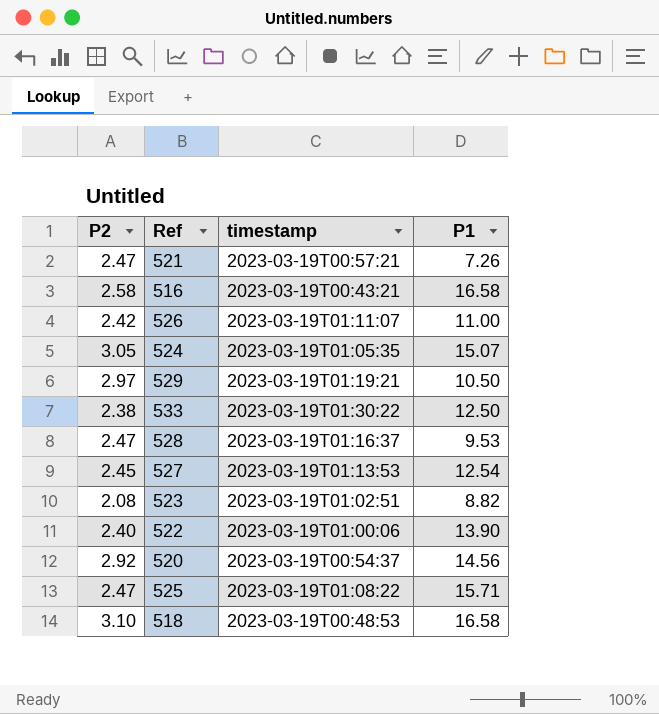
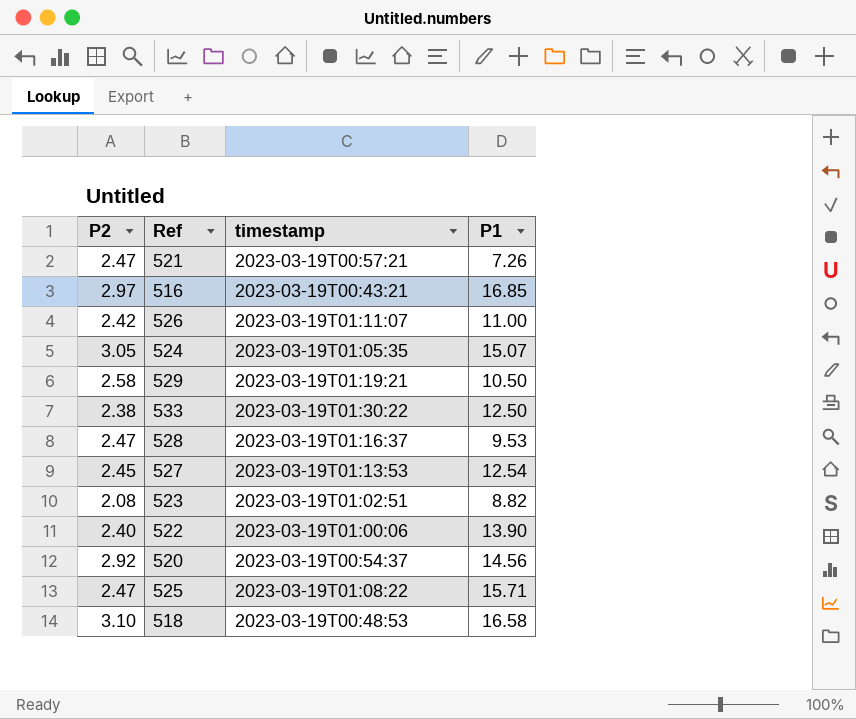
516 | P2: 2.58 -> 2.97
516 | P1: 16.58 -> 16.85
529 | P2: 2.97 -> 2.58

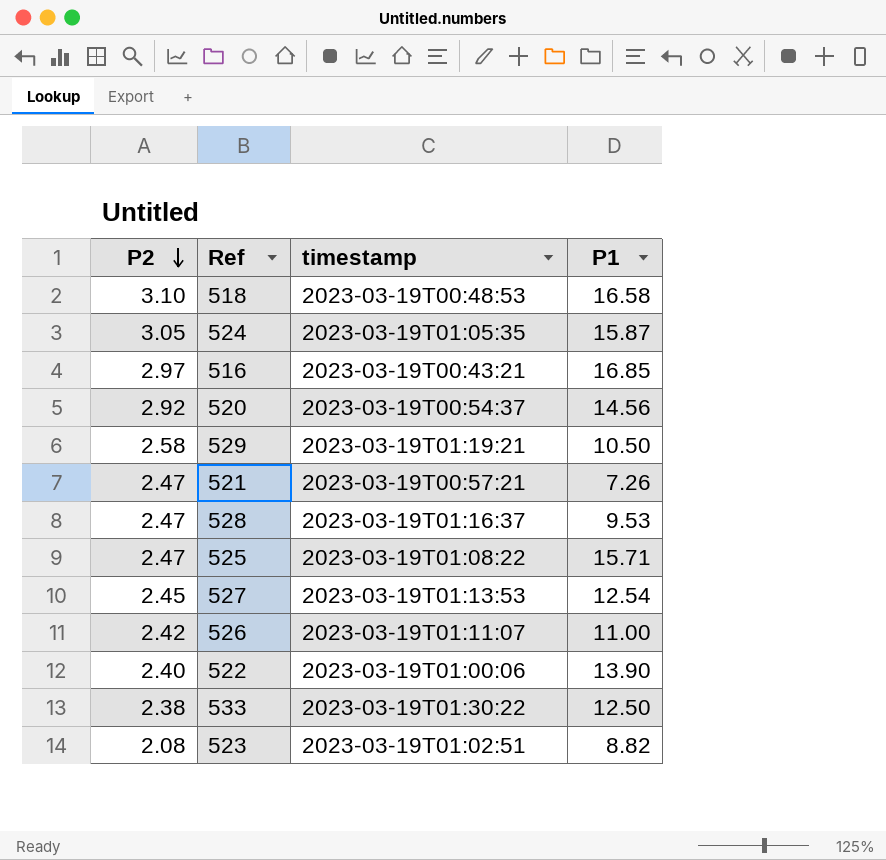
row order: none -> P2 descending
524 | P1: 15.07 -> 15.87

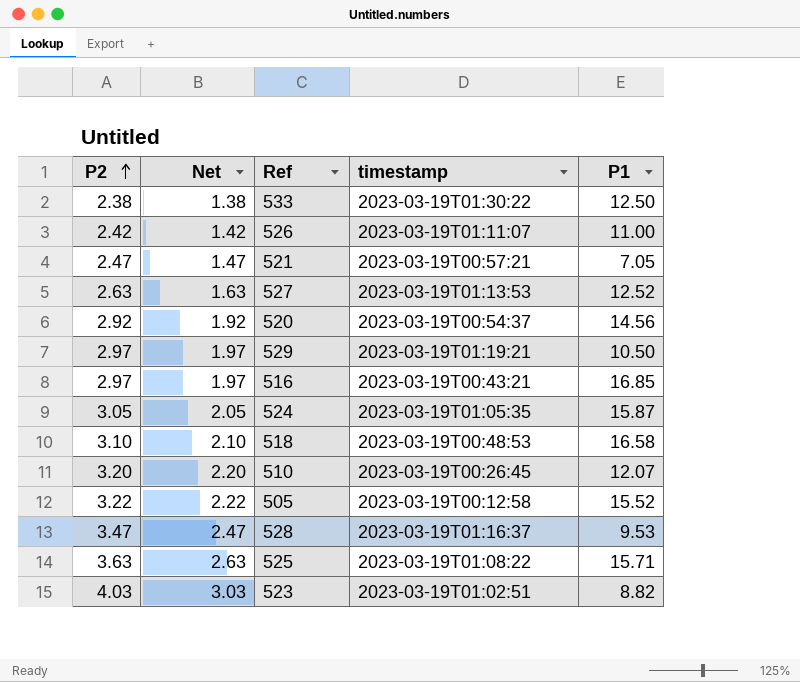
row order: P2 descending -> P2 ascending
column Net | formula: none -> [P2] - 1
row 522: 2.40 | 2023-03-19T01:00:06 | 13.90 -> none
521 | P1: 7.26 -> 7.05
527 | P2: 2.45 -> 2.63
527 | P1: 12.54 -> 12.52
529 | P2: 2.58 -> 2.97
row 510: none -> 3.20 | 2.20 | 2023-03-19T00:26:45 | 12.07
row 505: none -> 3.22 | 2.22 | 2023-03-19T00:12:58 | 15.52
528 | P2: 2.47 -> 3.47
525 | P2: 2.47 -> 3.63
523 | P2: 2.08 -> 4.03

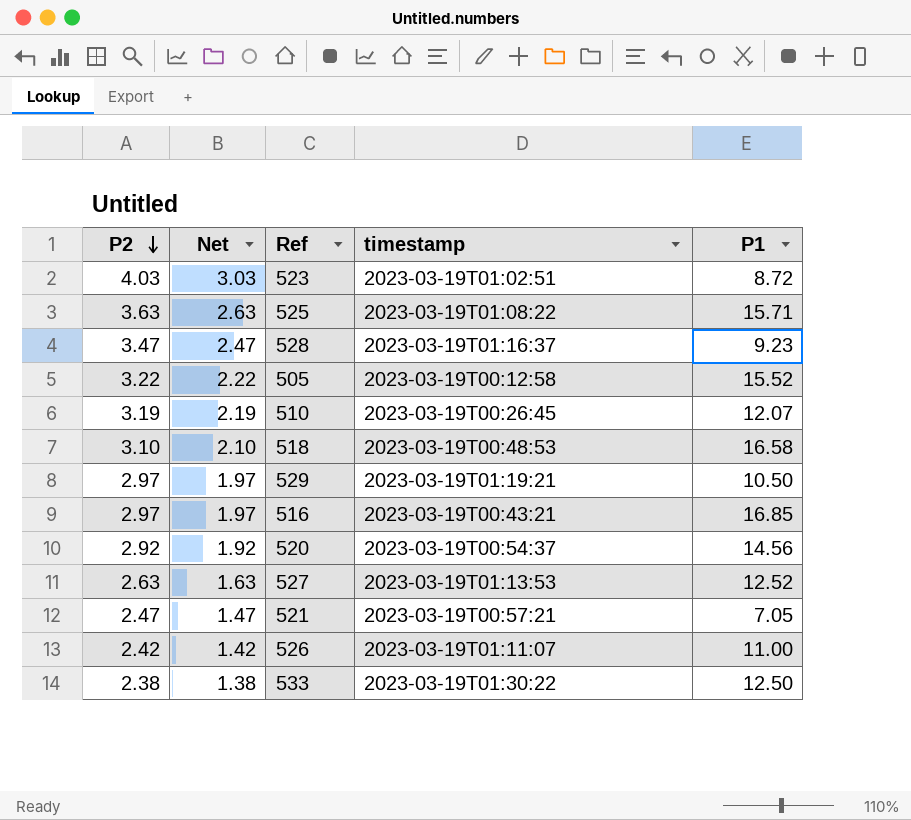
row order: P2 ascending -> P2 descending
row 524: 3.05 | 2.05 | 2023-03-19T01:05:35 | 15.87 -> none
523 | P1: 8.82 -> 8.72
528 | P1: 9.53 -> 9.23
510 | P2: 3.20 -> 3.19
510 | Net: 2.20 -> 2.19

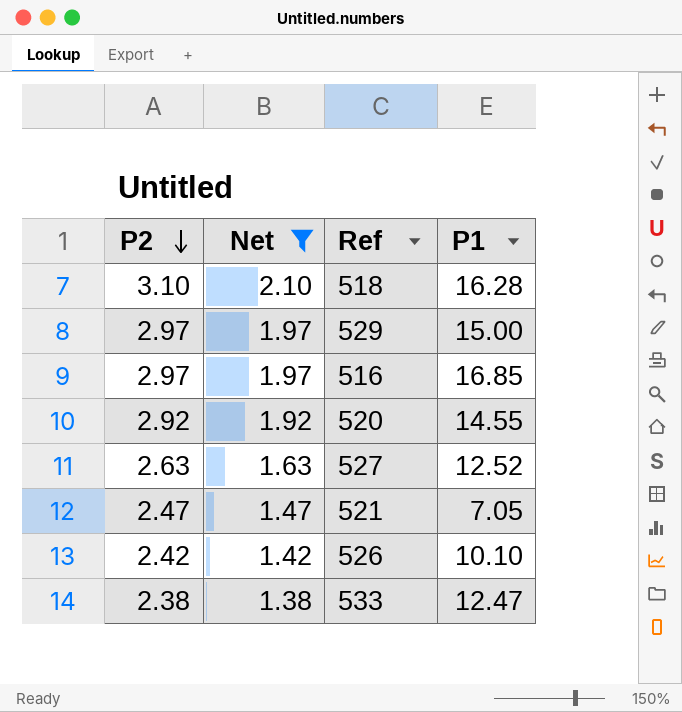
filter: none -> Net <= 2.10
column timestamp | position: 4 -> none
518 | P1: 16.58 -> 16.28
529 | P1: 10.50 -> 15.00
520 | P1: 14.56 -> 14.55
526 | P1: 11.00 -> 10.10
533 | P1: 12.50 -> 12.47

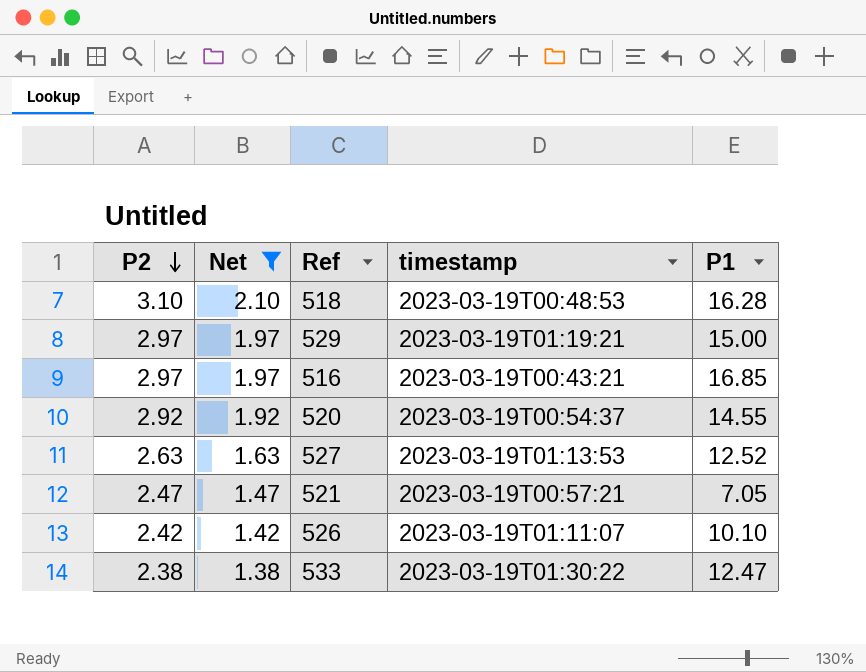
column timestamp | position: none -> 4

